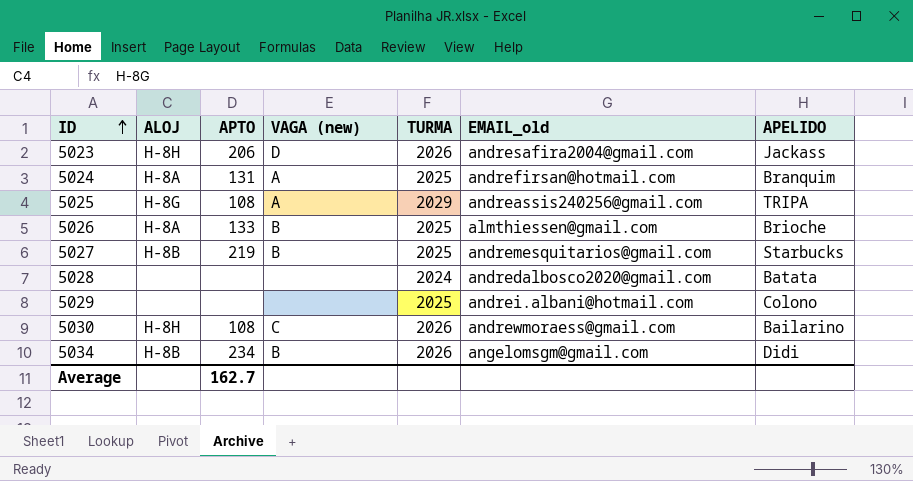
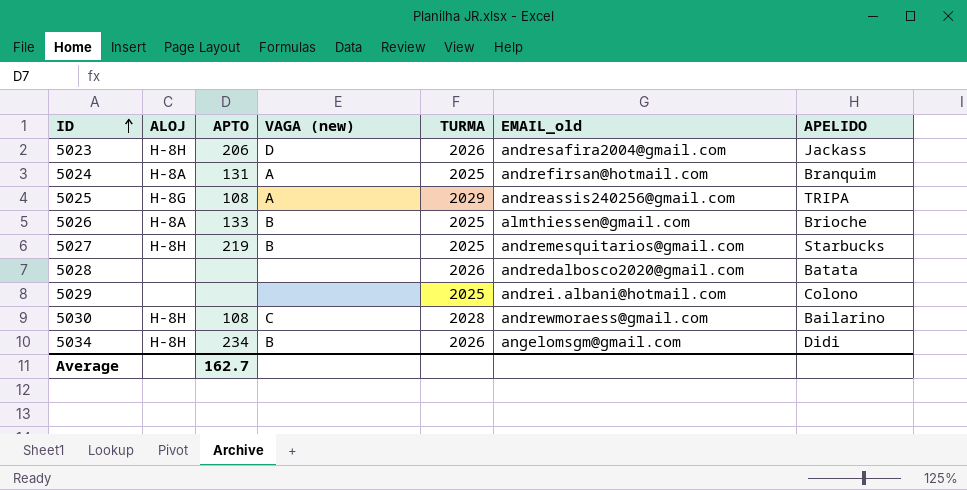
5027 | ALOJ: H-8B -> H-8H
5028 | TURMA: 2024 -> 2026
5030 | TURMA: 2026 -> 2028
5034 | ALOJ: H-8B -> H-8H

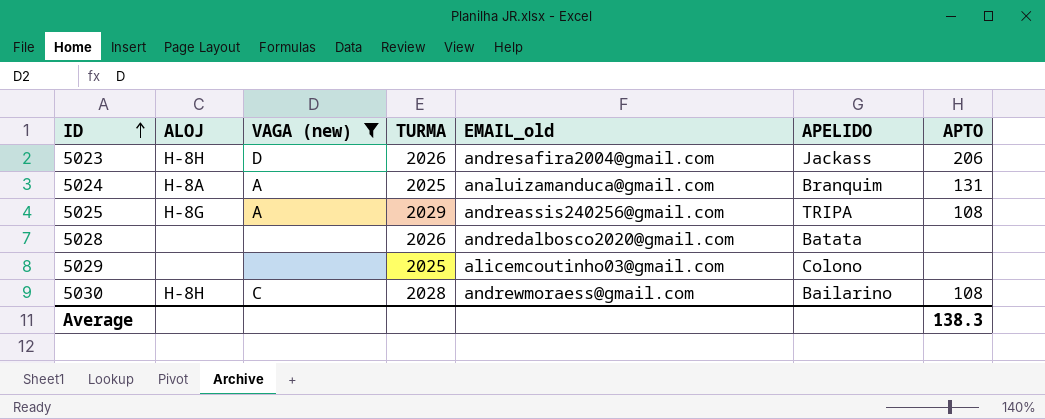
filter: none -> VAGA (new) != B
column APTO | position: 3 -> 7
5024 | EMAIL_old: andrefirsan@hotmail.com -> analuizamanduca@gmail.com
5029 | EMAIL_old: andrei.albani@hotmail.com -> alicemcoutinho03@gmail.com
Average | APTO: 162.7 -> 138.3

